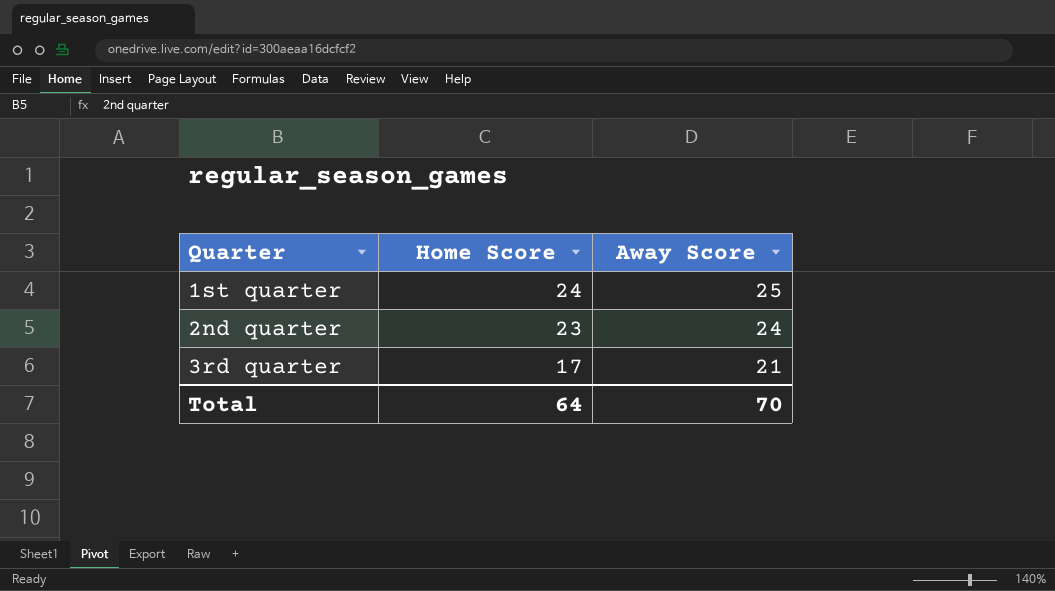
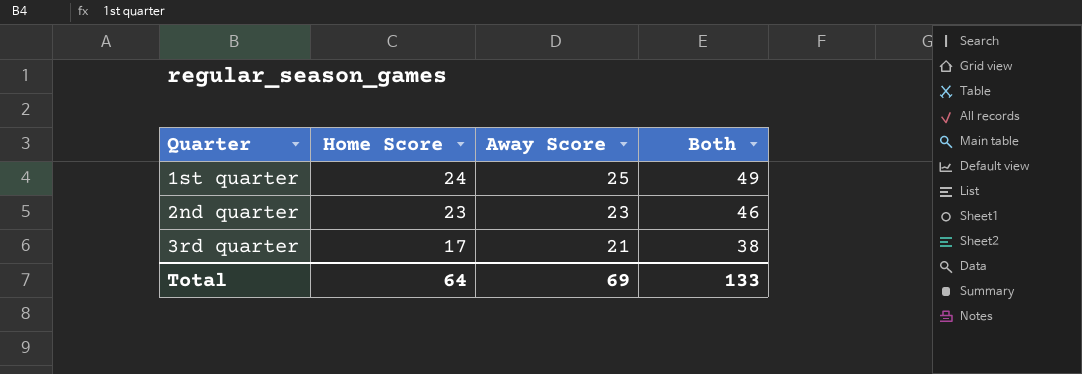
column Both | formula: none -> [Home Score] + [Away Score]
2nd quarter | Away Score: 24 -> 23
Total | Away Score: 70 -> 69

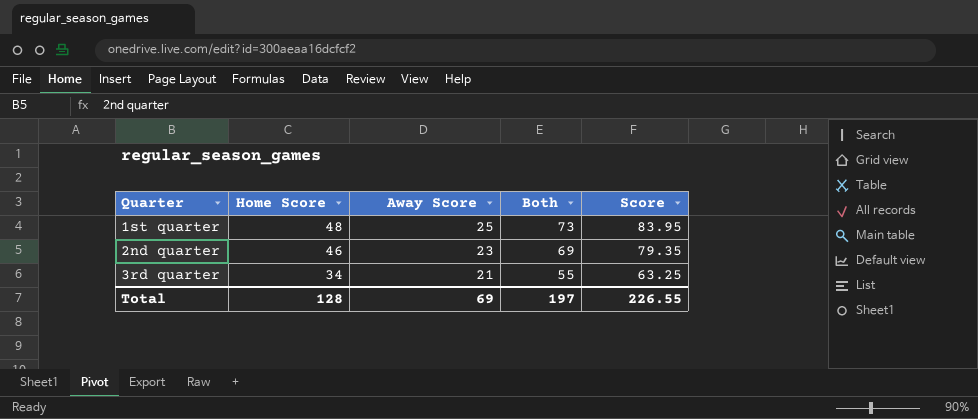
column Score | formula: none -> [Both] * 1.15
1st quarter | Home Score: 24 -> 48
1st quarter | Both: 49 -> 73
2nd quarter | Home Score: 23 -> 46
2nd quarter | Both: 46 -> 69
3rd quarter | Home Score: 17 -> 34
3rd quarter | Both: 38 -> 55
Total | Home Score: 64 -> 128
Total | Both: 133 -> 197

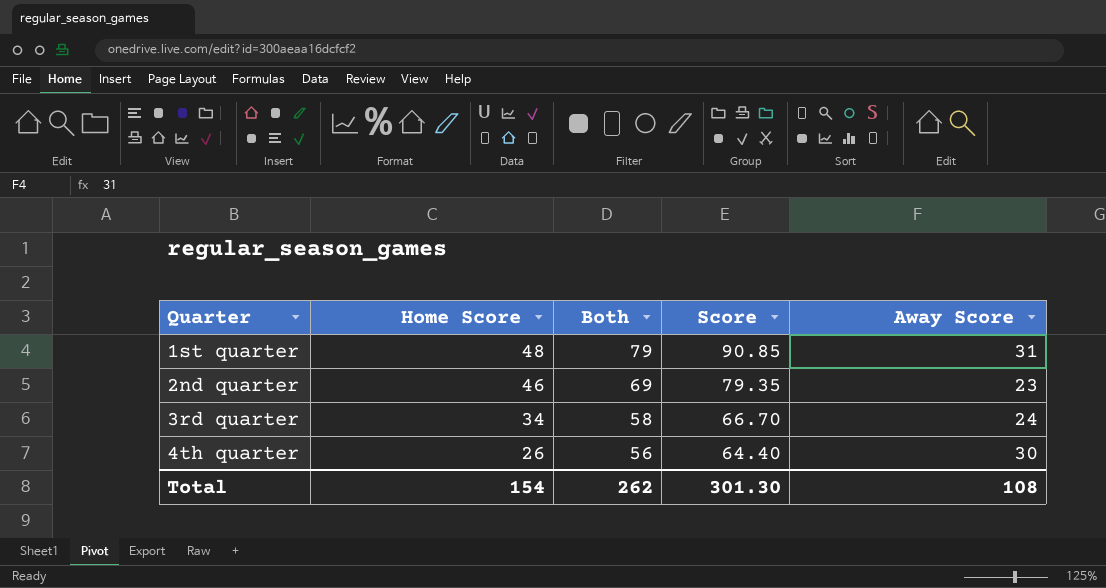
column Away Score | position: 3 -> 5
1st quarter | Both: 73 -> 79
1st quarter | Score: 83.95 -> 90.85
1st quarter | Away Score: 25 -> 31
3rd quarter | Both: 55 -> 58
3rd quarter | Score: 63.25 -> 66.70
3rd quarter | Away Score: 21 -> 24
row 4th quarter: none -> 26 | 56 | 64.40 | 30
Total | Home Score: 128 -> 154
Total | Both: 197 -> 262
Total | Score: 226.55 -> 301.30
Total | Away Score: 69 -> 108

